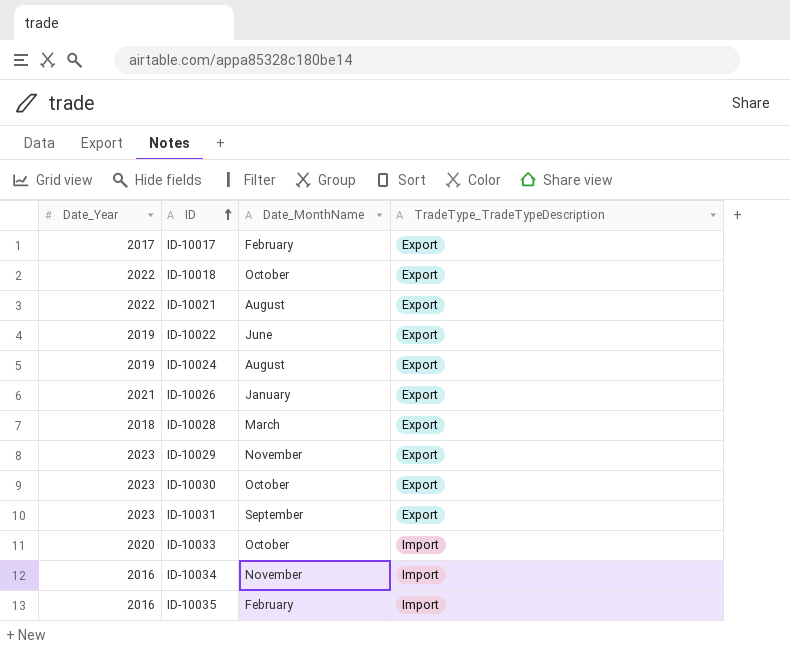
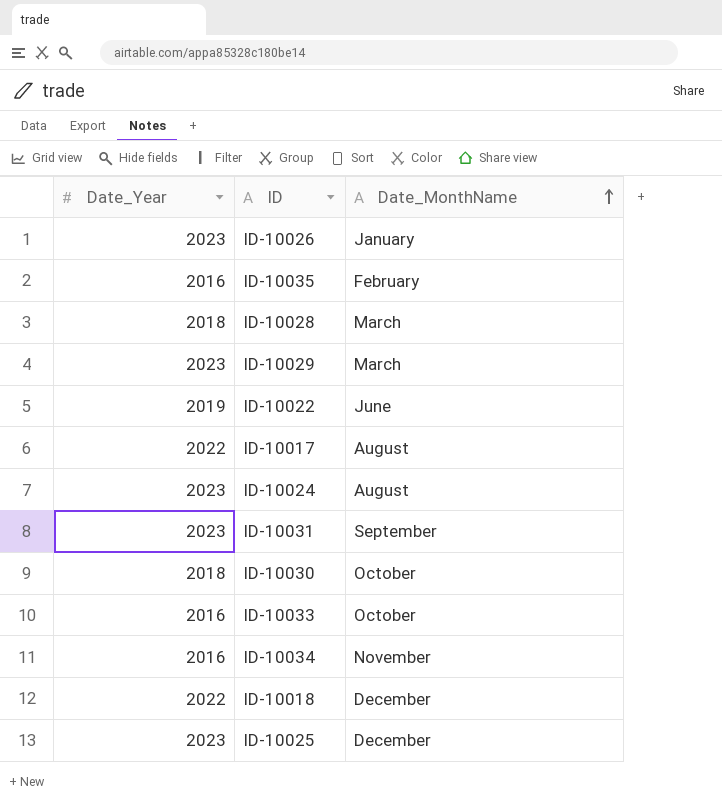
row order: ID ascending -> Date_MonthName ascending
column TradeType_TradeTypeDescription | position: 4 -> none
row ID-10021: 2022 | August | Export -> none
ID-10026 | Date_Year: 2021 -> 2023
ID-10029 | Date_MonthName: November -> March
ID-10017 | Date_Year: 2017 -> 2022
ID-10017 | Date_MonthName: February -> August
ID-10024 | Date_Year: 2019 -> 2023
ID-10030 | Date_Year: 2023 -> 2018
ID-10033 | Date_Year: 2020 -> 2016
ID-10018 | Date_MonthName: October -> December
row ID-10025: none -> 2023 | December

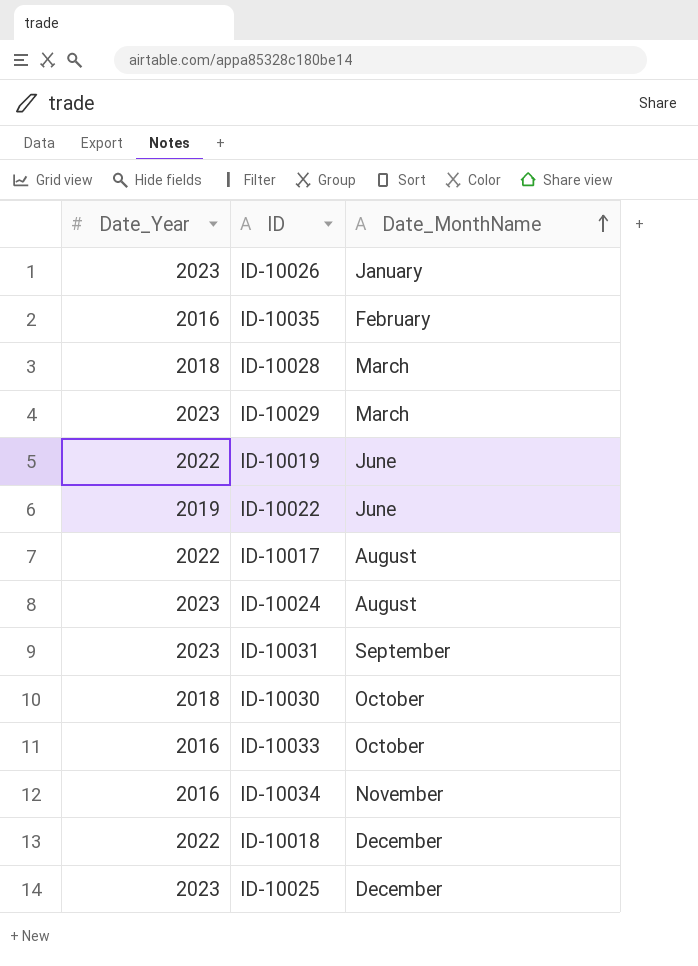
row ID-10019: none -> 2022 | June

